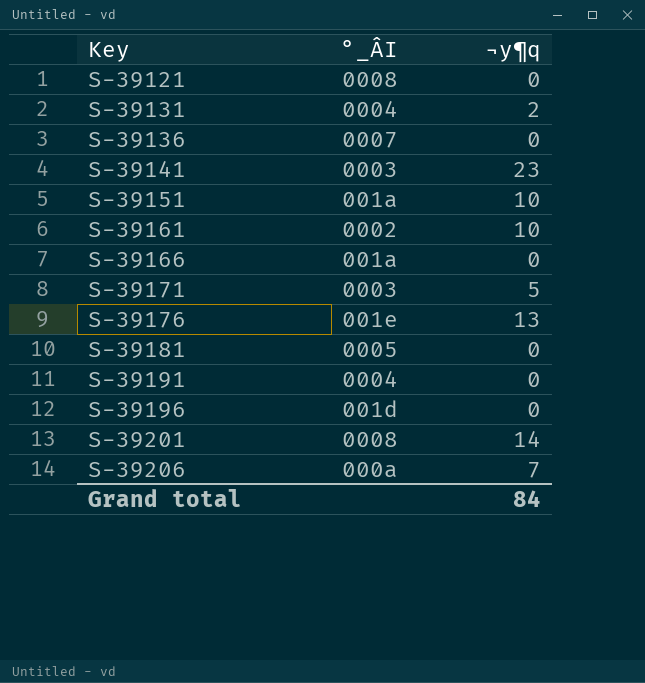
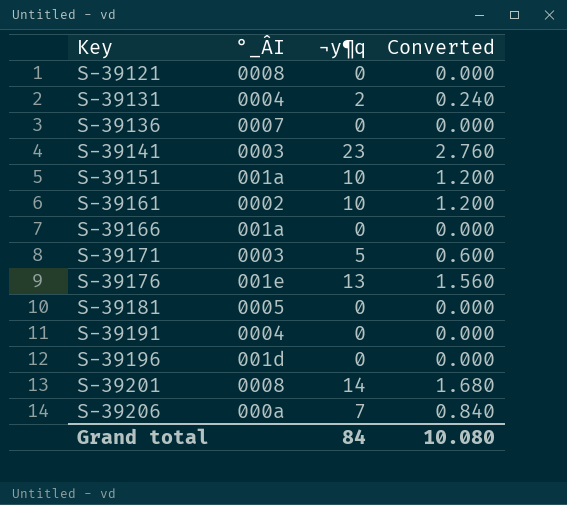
column Converted | formula: none -> [¬y¶q] * 0.12

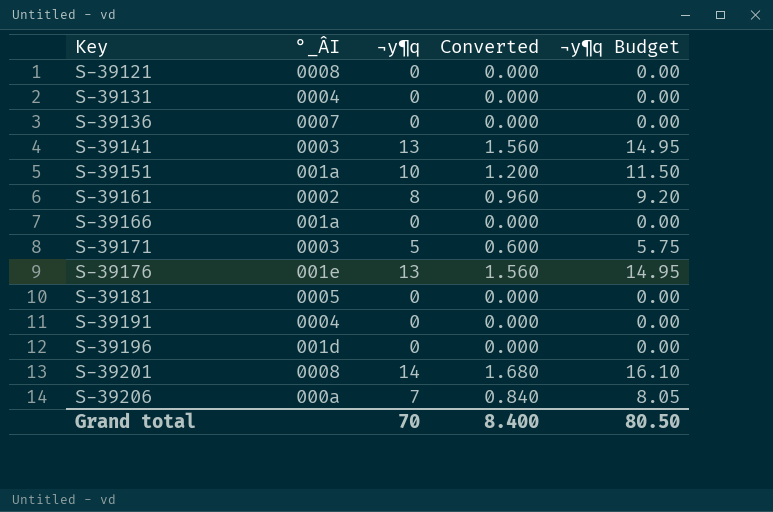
column ¬y¶q Budget | formula: none -> [¬y¶q] * 1.15
S-39131 | ¬y¶q: 2 -> 0
S-39131 | Converted: 0.240 -> 0.000
S-39141 | ¬y¶q: 23 -> 13
S-39141 | Converted: 2.760 -> 1.560
S-39161 | ¬y¶q: 10 -> 8
S-39161 | Converted: 1.200 -> 0.960
Grand total | ¬y¶q: 84 -> 70
Grand total | Converted: 10.080 -> 8.400

